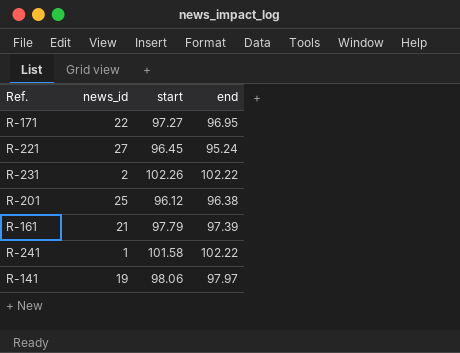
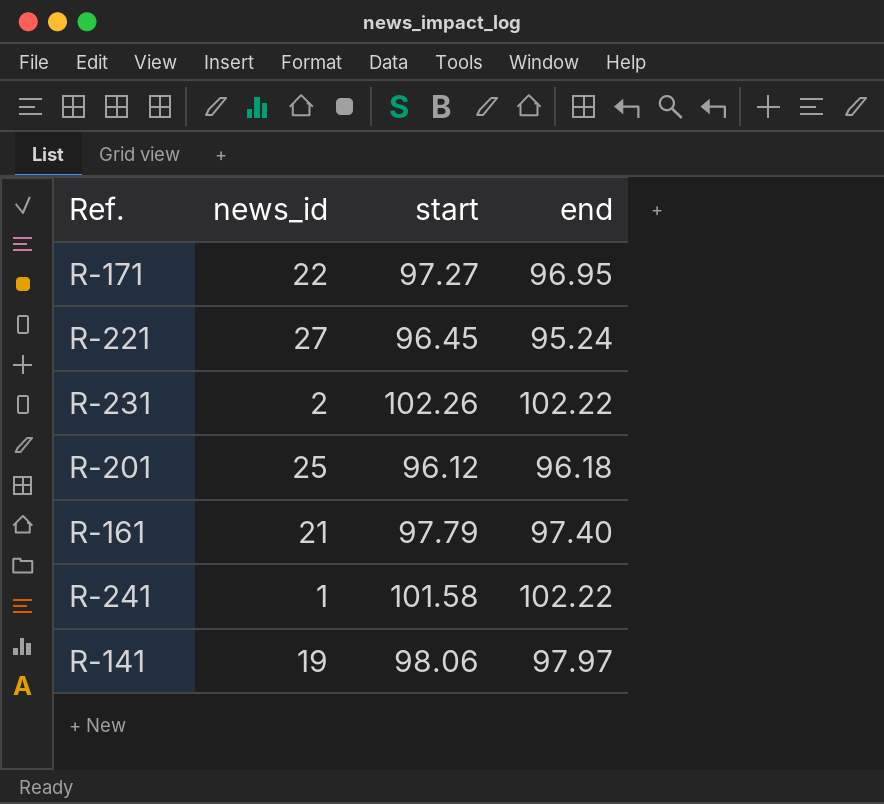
R-201 | end: 96.38 -> 96.18
R-161 | end: 97.39 -> 97.40

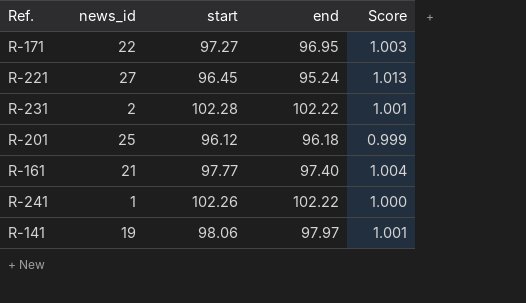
column Score | formula: none -> [start] / [end]
R-231 | start: 102.26 -> 102.28
R-161 | start: 97.79 -> 97.77
R-241 | start: 101.58 -> 102.26

